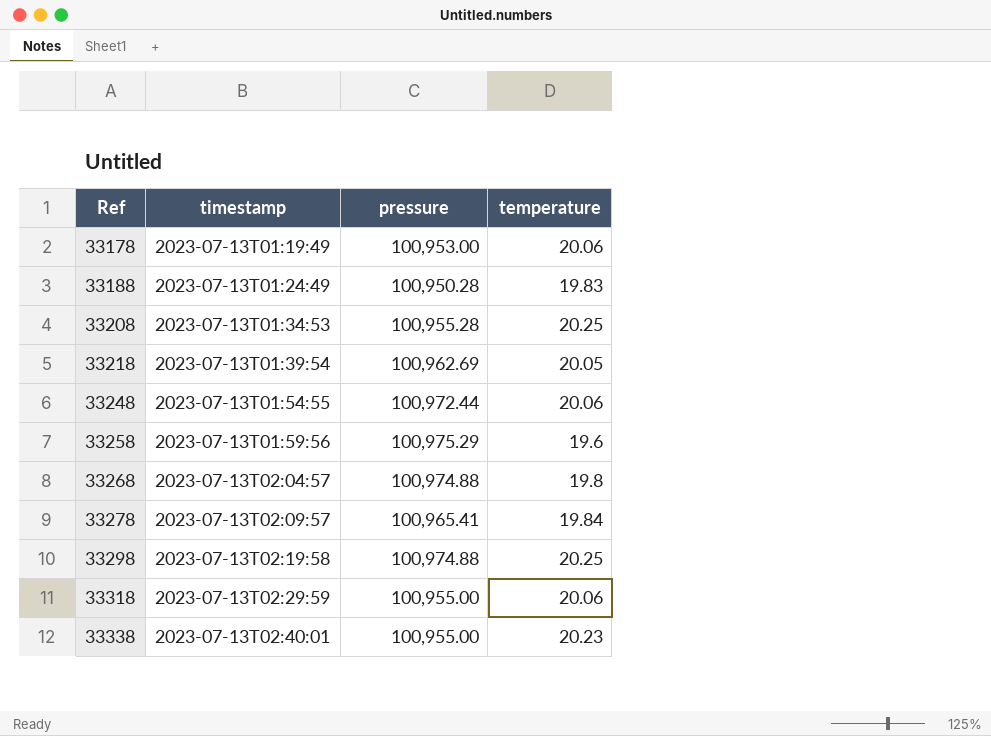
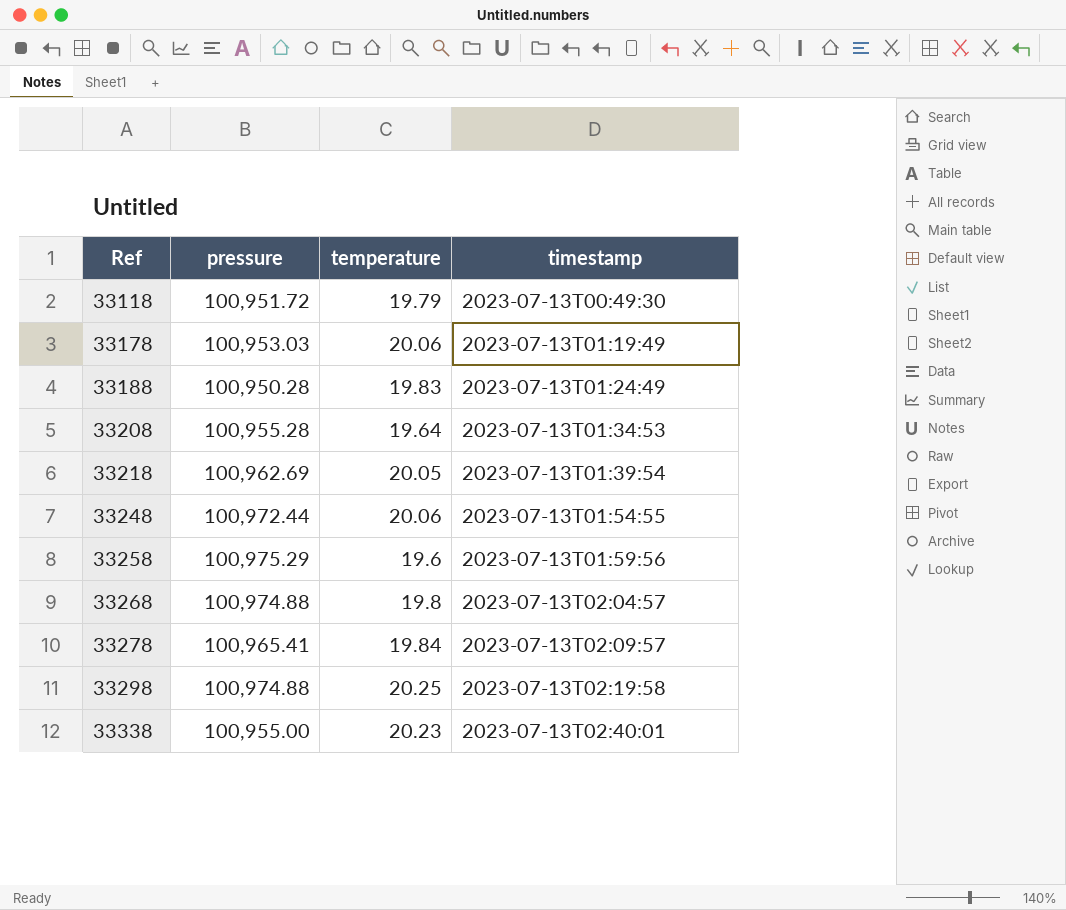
column timestamp | position: 2 -> 4
row 33318: 2023-07-13T02:29:59 | 100,955.00 | 20.06 -> none
row 33118: none -> 100,951.72 | 19.79 | 2023-07-13T00:49:30
33178 | pressure: 100,953.00 -> 100,953.03
33208 | temperature: 20.25 -> 19.64

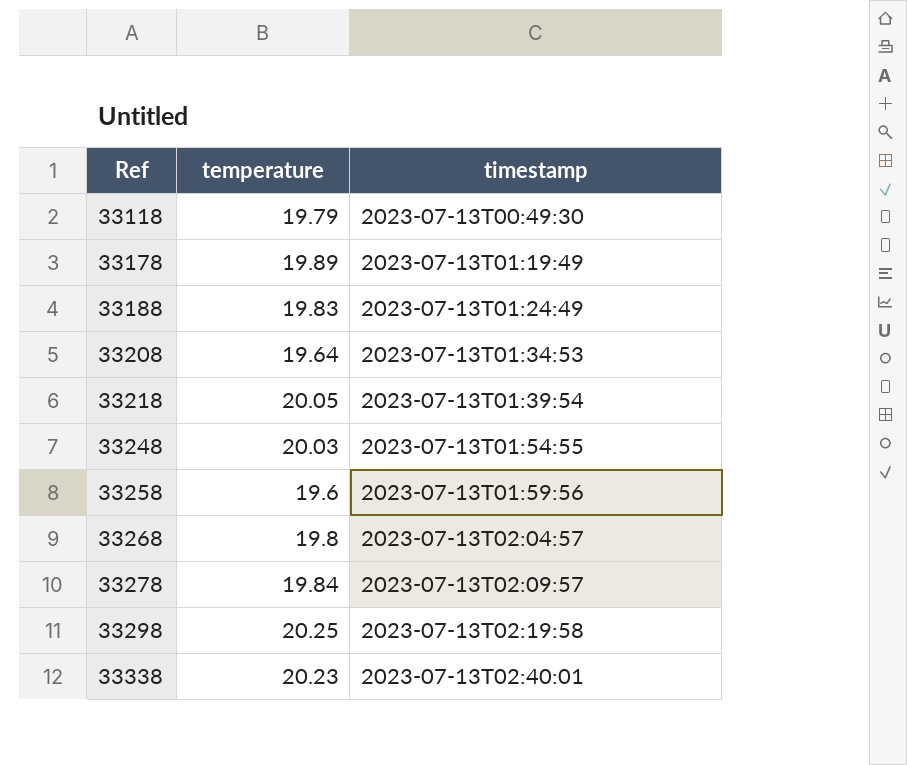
column pressure | position: 2 -> none
33178 | temperature: 20.06 -> 19.89
33248 | temperature: 20.06 -> 20.03

